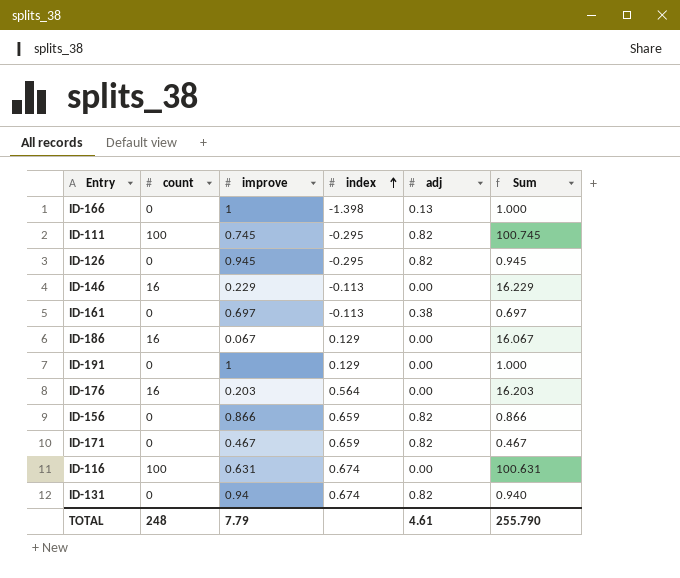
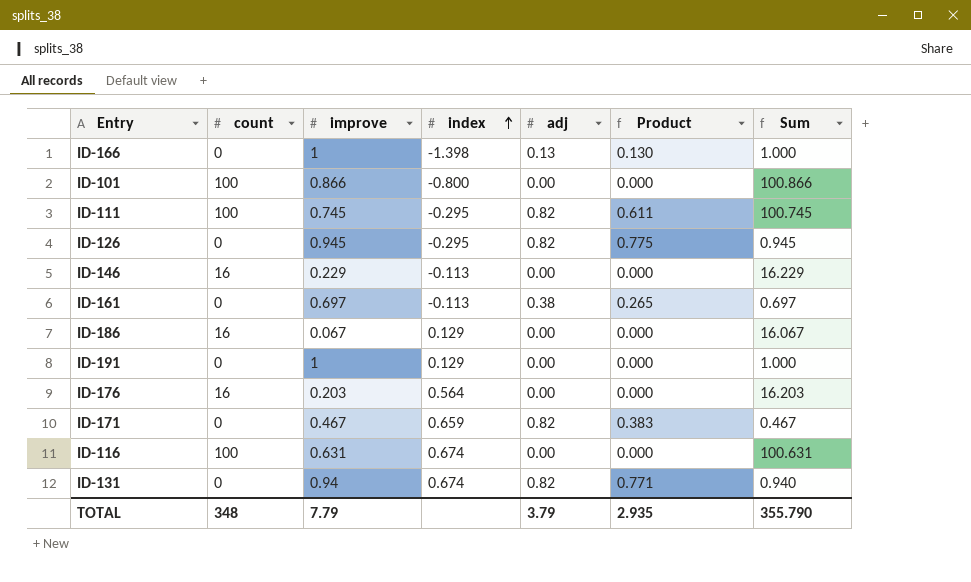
column Product | formula: none -> [improve] * [adj]
row ID-156: 0 | 0.866 | 0.659 | 0.82 | 0.866 -> none
row ID-101: none -> 100 | 0.866 | -0.800 | 0.00 | 0.000 | 100.866
TOTAL | count: 248 -> 348
TOTAL | adj: 4.61 -> 3.79
TOTAL | Sum: 255.790 -> 355.790

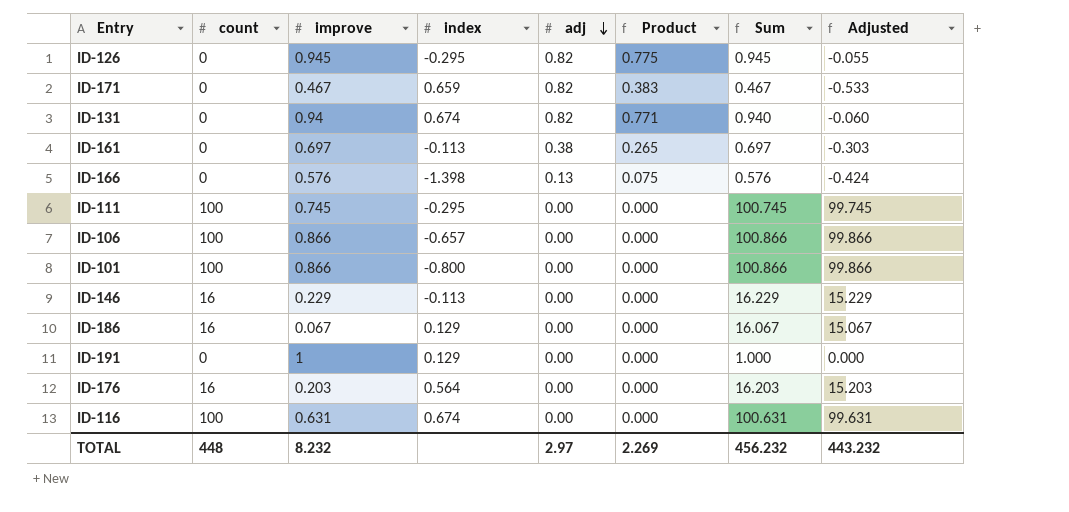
row order: index ascending -> adj descending
column Adjusted | formula: none -> [Sum] - 1
ID-166 | improve: 1 -> 0.576
ID-166 | Product: 0.130 -> 0.075
ID-166 | Sum: 1.000 -> 0.576
ID-111 | adj: 0.82 -> 0.00
ID-111 | Product: 0.611 -> 0.000
row ID-106: none -> 100 | 0.866 | -0.657 | 0.00 | 0.000 | 100.866 | 99.866
TOTAL | count: 348 -> 448
TOTAL | improve: 7.79 -> 8.232
TOTAL | adj: 3.79 -> 2.97
TOTAL | Product: 2.935 -> 2.269
TOTAL | Sum: 355.790 -> 456.232

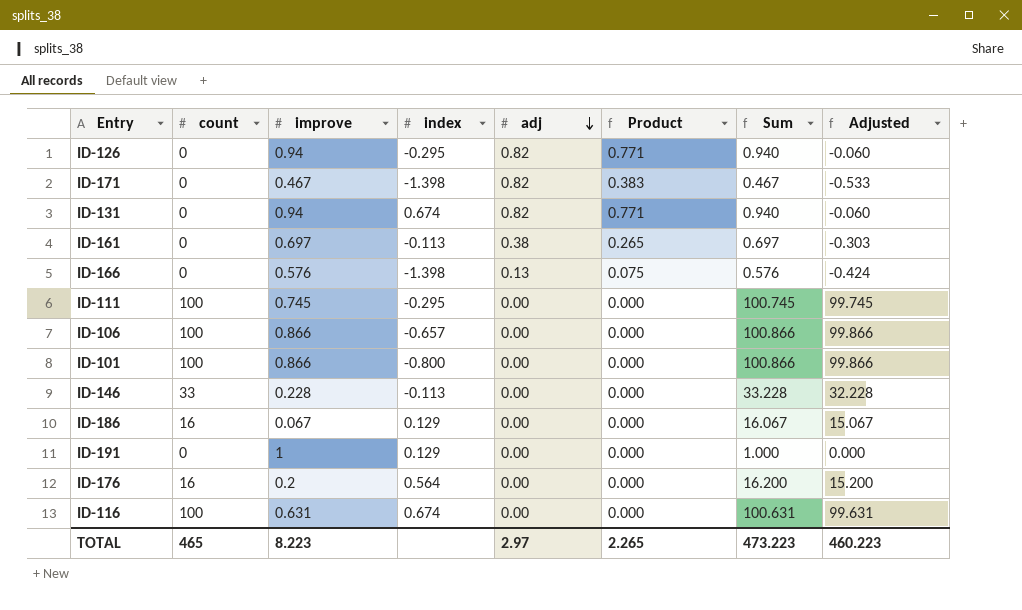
ID-126 | improve: 0.945 -> 0.94
ID-126 | Product: 0.775 -> 0.771
ID-126 | Sum: 0.945 -> 0.940
ID-126 | Adjusted: -0.055 -> -0.060
ID-171 | index: 0.659 -> -1.398
ID-146 | count: 16 -> 33
ID-146 | improve: 0.229 -> 0.228
ID-146 | Sum: 16.229 -> 33.228
ID-146 | Adjusted: 15.229 -> 32.228
ID-176 | improve: 0.203 -> 0.2
ID-176 | Sum: 16.203 -> 16.200
ID-176 | Adjusted: 15.203 -> 15.200
TOTAL | count: 448 -> 465
TOTAL | improve: 8.232 -> 8.223
TOTAL | Product: 2.269 -> 2.265
TOTAL | Sum: 456.232 -> 473.223
TOTAL | Adjusted: 443.232 -> 460.223

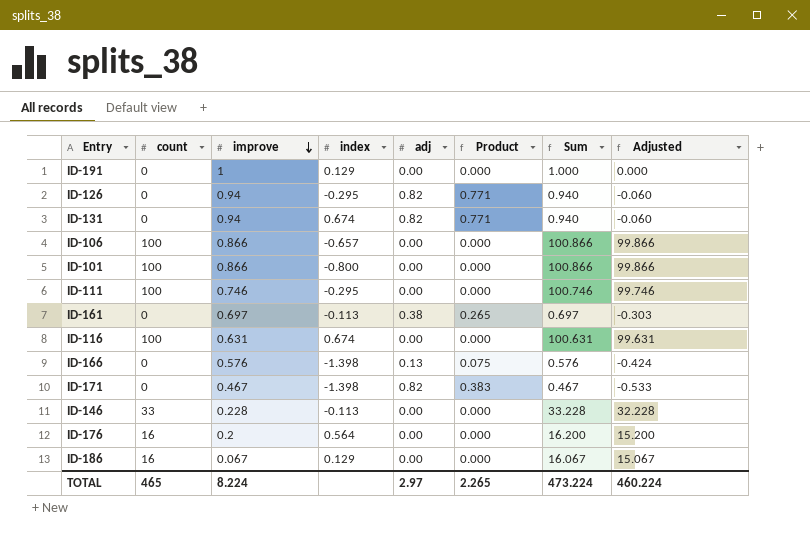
row order: adj descending -> improve descending
ID-111 | improve: 0.745 -> 0.746
ID-111 | Sum: 100.745 -> 100.746
ID-111 | Adjusted: 99.745 -> 99.746
TOTAL | improve: 8.223 -> 8.224
TOTAL | Sum: 473.223 -> 473.224
TOTAL | Adjusted: 460.223 -> 460.224

